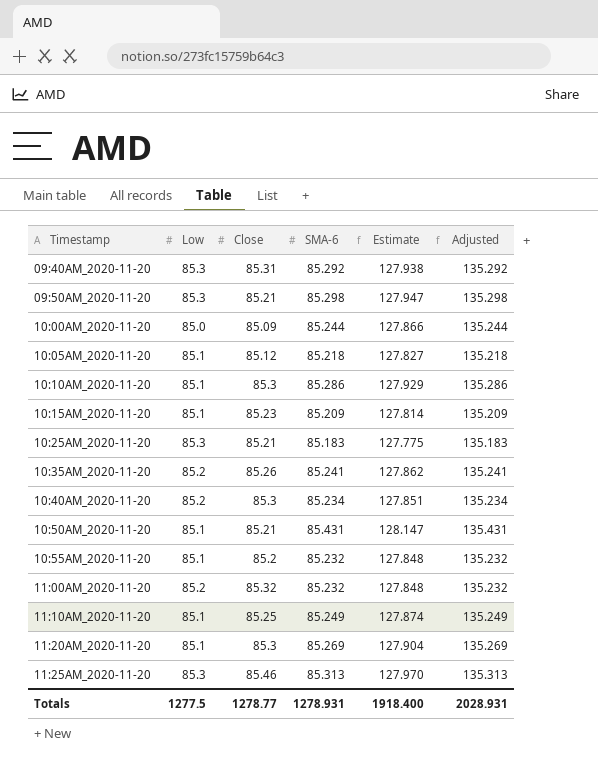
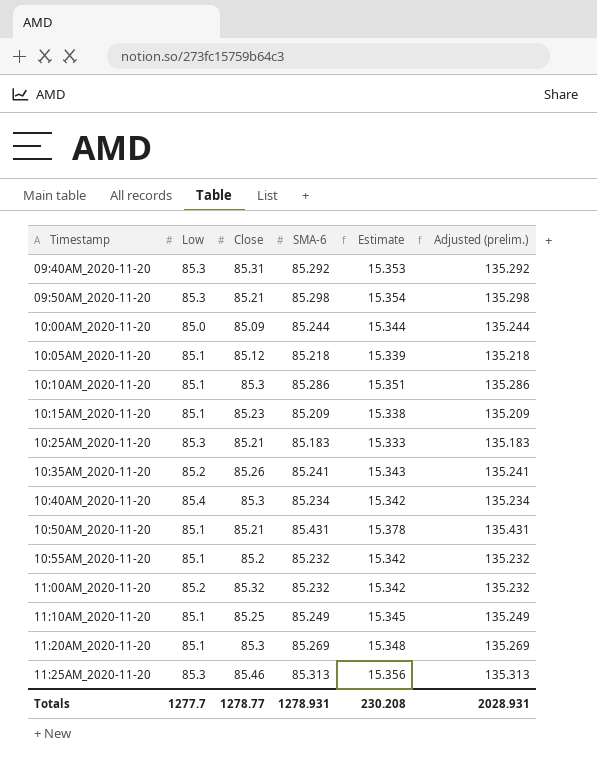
column Estimate | formula: [SMA-6] * 1.5 -> [SMA-6] * 0.18
column name: Adjusted -> Adjusted (prelim.)
10:40AM_2020-11-20 | Low: 85.2 -> 85.4
Totals | Low: 1277.5 -> 1277.7
Totals | Estimate: 1918.400 -> 230.208

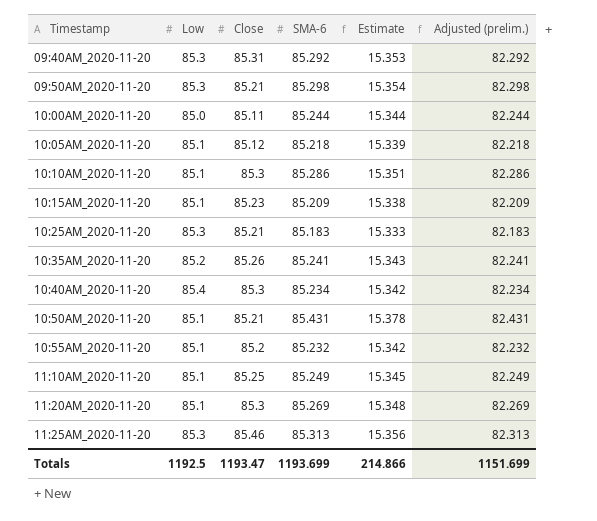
column Adjusted (prelim.) | formula: [SMA-6] + 50 -> [SMA-6] - 3
row 11:00AM_2020-11-20: 85.2 | 85.32 | 85.232 | 15.342 | 135.232 -> none
10:00AM_2020-11-20 | Close: 85.09 -> 85.11
Totals | Low: 1277.7 -> 1192.5
Totals | Close: 1278.77 -> 1193.47
Totals | SMA-6: 1278.931 -> 1193.699
Totals | Estimate: 230.208 -> 214.866
Totals | Adjusted (prelim.): 2028.931 -> 1151.699

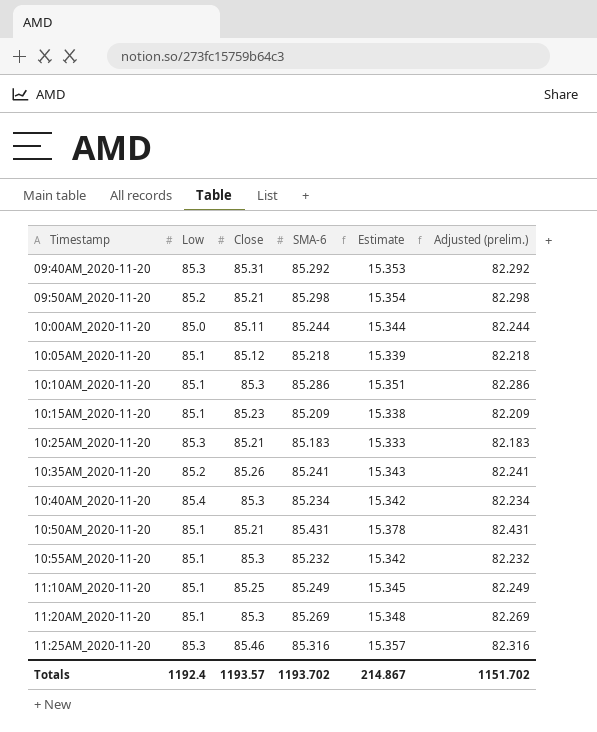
09:50AM_2020-11-20 | Low: 85.3 -> 85.2
10:55AM_2020-11-20 | Close: 85.2 -> 85.3
11:25AM_2020-11-20 | SMA-6: 85.313 -> 85.316
11:25AM_2020-11-20 | Estimate: 15.356 -> 15.357
11:25AM_2020-11-20 | Adjusted (prelim.): 82.313 -> 82.316
Totals | Low: 1192.5 -> 1192.4
Totals | Close: 1193.47 -> 1193.57
Totals | SMA-6: 1193.699 -> 1193.702
Totals | Estimate: 214.866 -> 214.867
Totals | Adjusted (prelim.): 1151.699 -> 1151.702

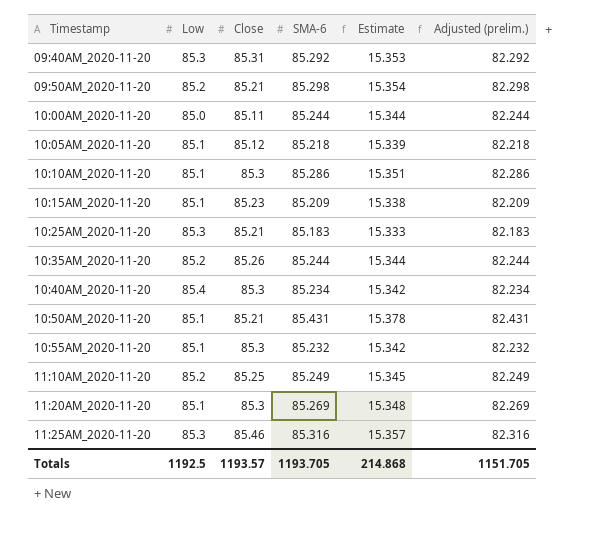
10:35AM_2020-11-20 | SMA-6: 85.241 -> 85.244
10:35AM_2020-11-20 | Estimate: 15.343 -> 15.344
10:35AM_2020-11-20 | Adjusted (prelim.): 82.241 -> 82.244
11:10AM_2020-11-20 | Low: 85.1 -> 85.2
Totals | Low: 1192.4 -> 1192.5
Totals | SMA-6: 1193.702 -> 1193.705
Totals | Estimate: 214.867 -> 214.868
Totals | Adjusted (prelim.): 1151.702 -> 1151.705

